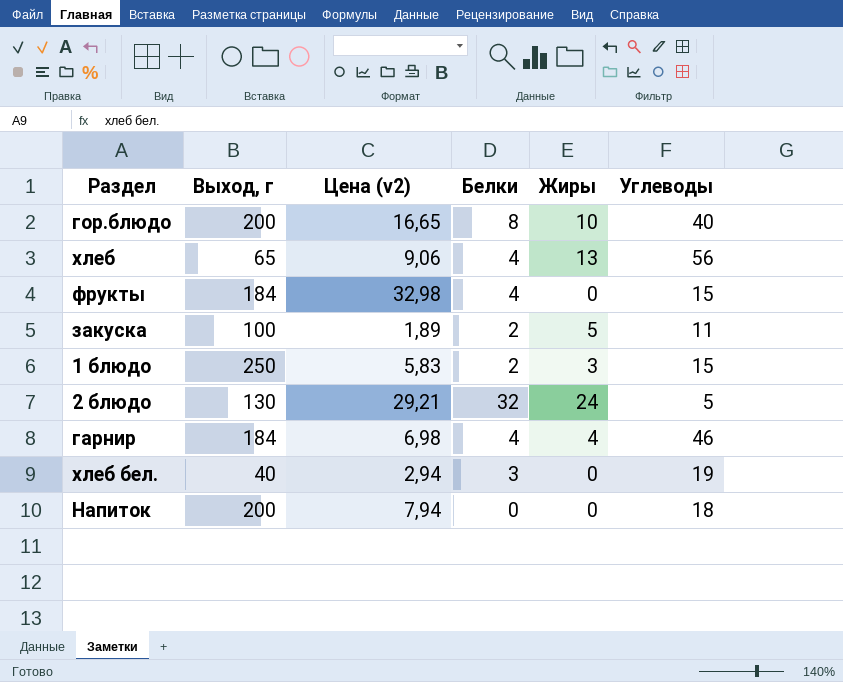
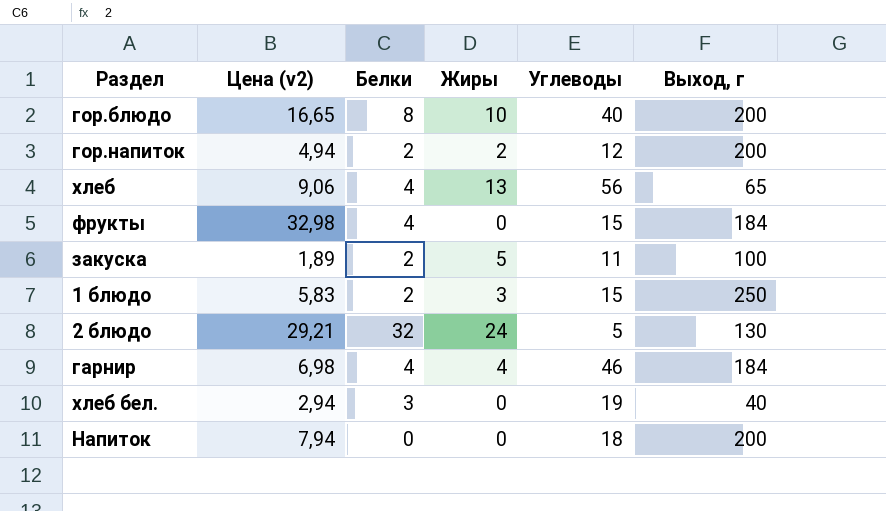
column Выход, г | position: 2 -> 6
row гор.напиток: none -> 4,94 | 2 | 2 | 12 | 200

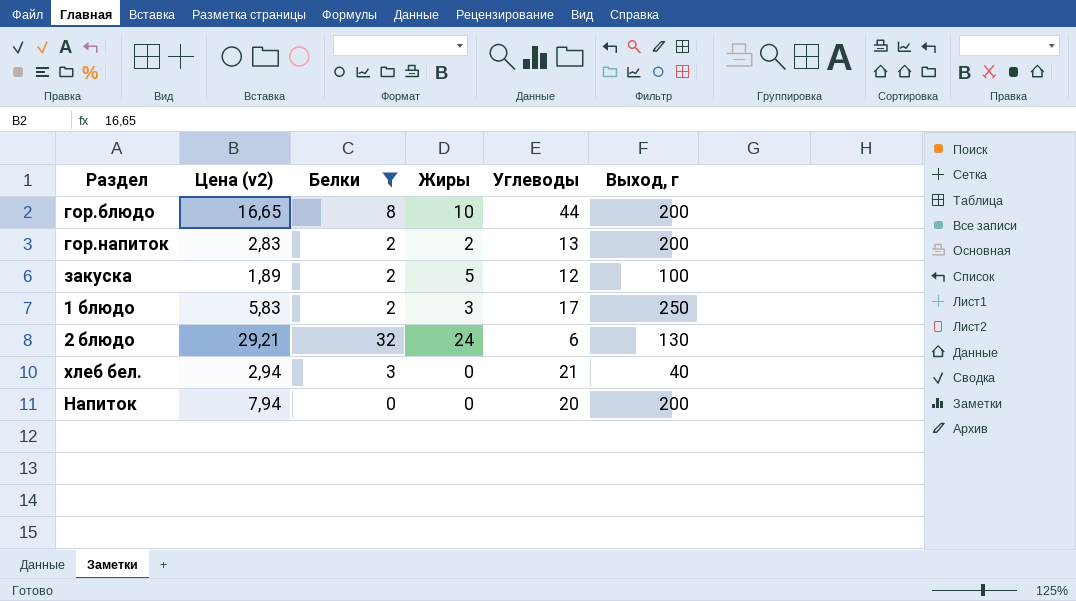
filter: none -> Белки != 4
гор.блюдо | Углеводы: 40 -> 44
гор.напиток | Цена (v2): 4,94 -> 2,83
гор.напиток | Углеводы: 12 -> 13
закуска | Углеводы: 11 -> 12
1 блюдо | Углеводы: 15 -> 17
2 блюдо | Углеводы: 5 -> 6
хлеб бел. | Углеводы: 19 -> 21
Напиток | Углеводы: 18 -> 20

